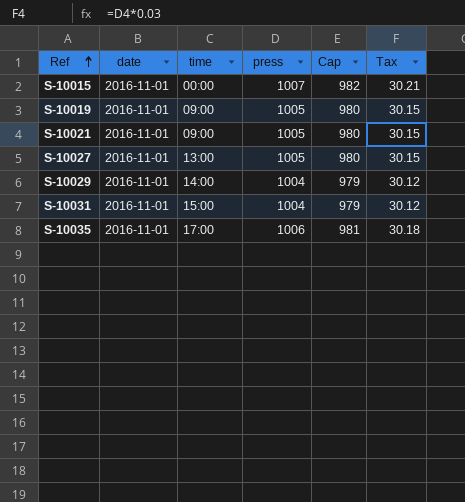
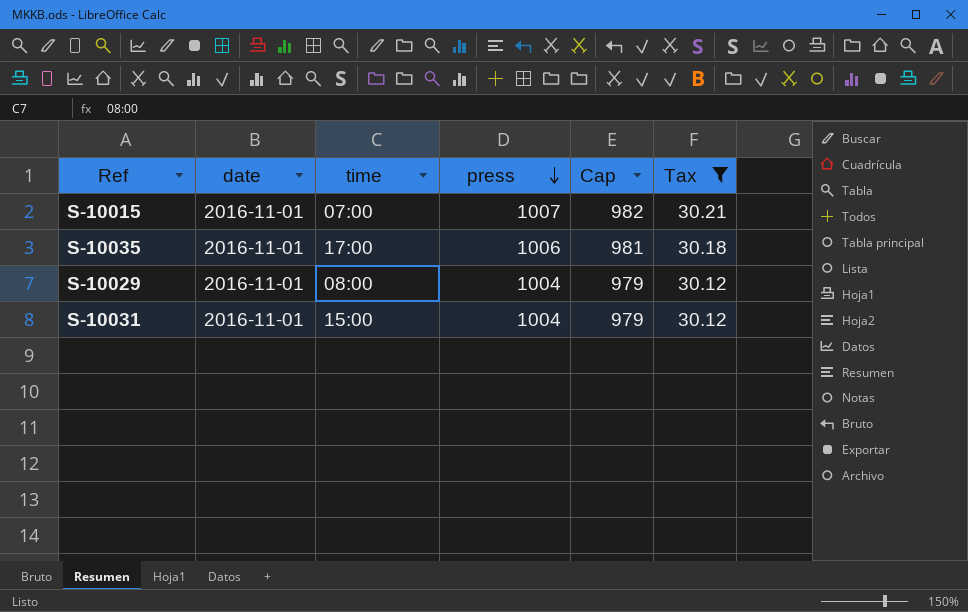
filter: none -> Tax != 30.15
row order: Ref ascending -> press descending
S-10015 | time: 00:00 -> 07:00
S-10029 | time: 14:00 -> 08:00

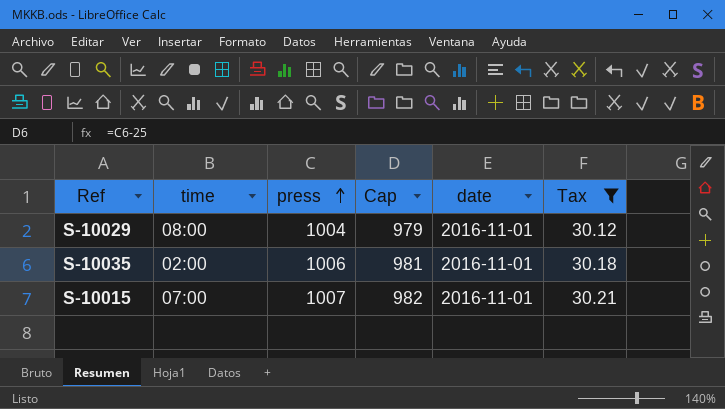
row order: press descending -> press ascending
column date | position: 2 -> 5
row S-10031: 2016-11-01 | 15:00 | 1004 | 979 | 30.12 -> none
S-10035 | time: 17:00 -> 02:00

